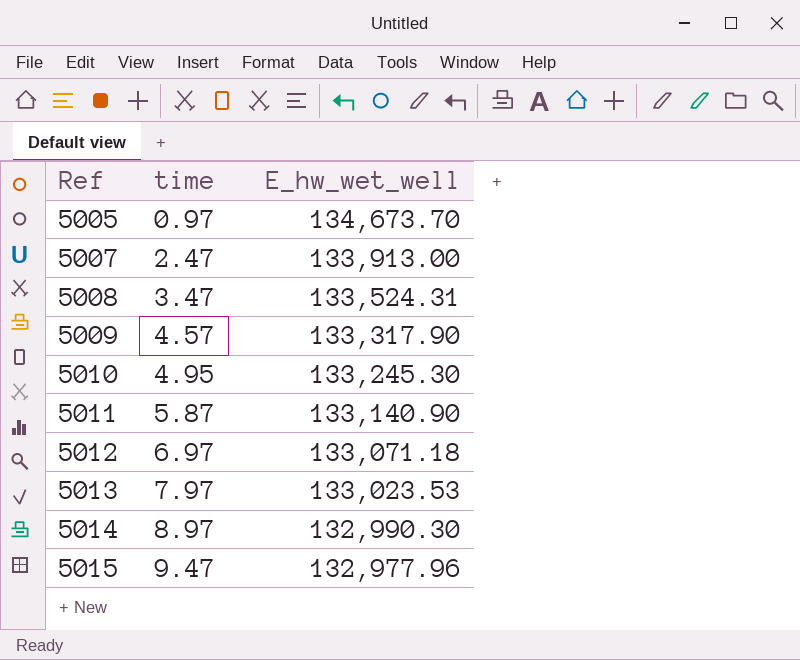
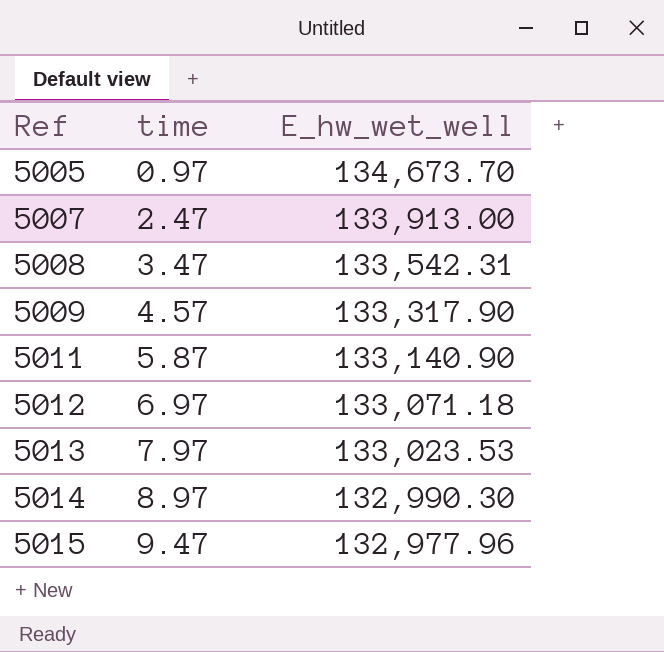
row 5010: 4.95 | 133,245.30 -> none
5008 | E_hw_wet_well: 133,524.31 -> 133,542.31

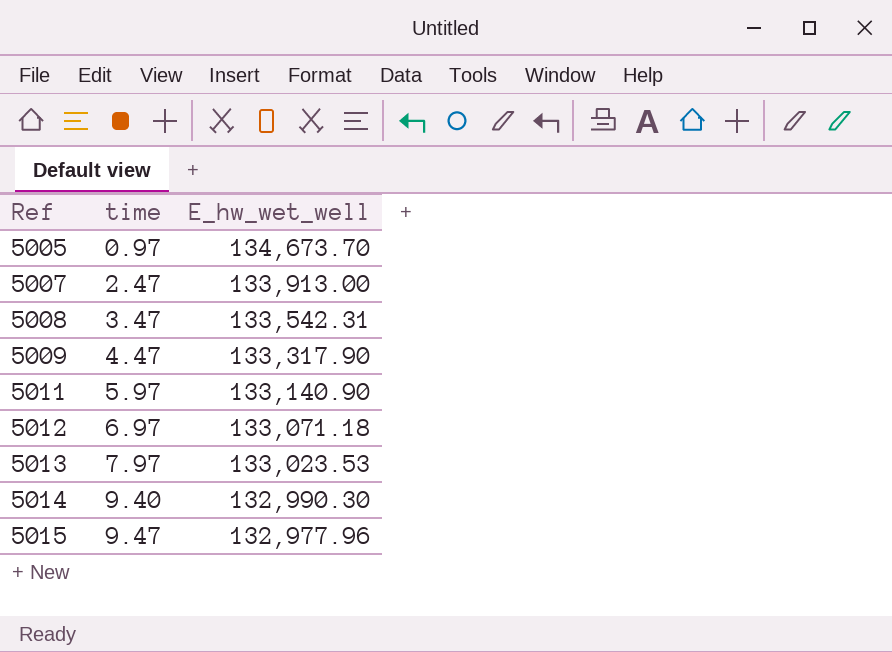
5009 | time: 4.57 -> 4.47
5011 | time: 5.87 -> 5.97
5014 | time: 8.97 -> 9.40

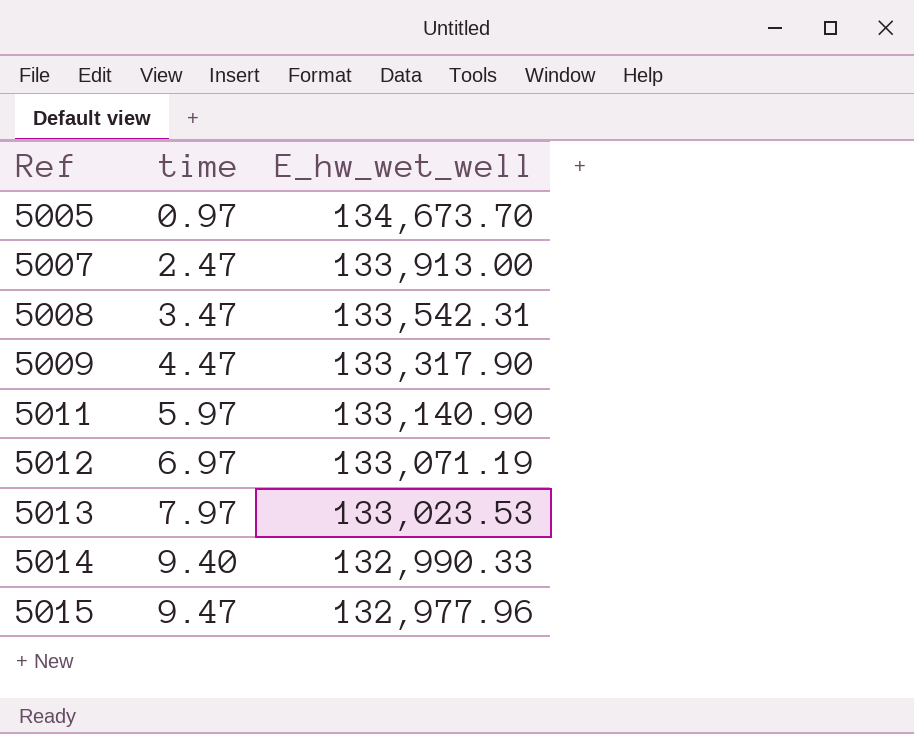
5012 | E_hw_wet_well: 133,071.18 -> 133,071.19
5014 | E_hw_wet_well: 132,990.30 -> 132,990.33

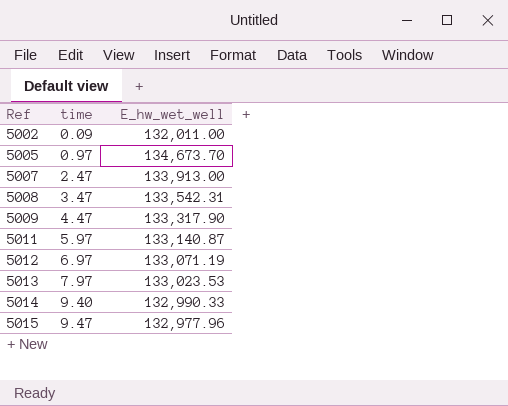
row 5002: none -> 0.09 | 132,011.00
5011 | E_hw_wet_well: 133,140.90 -> 133,140.87

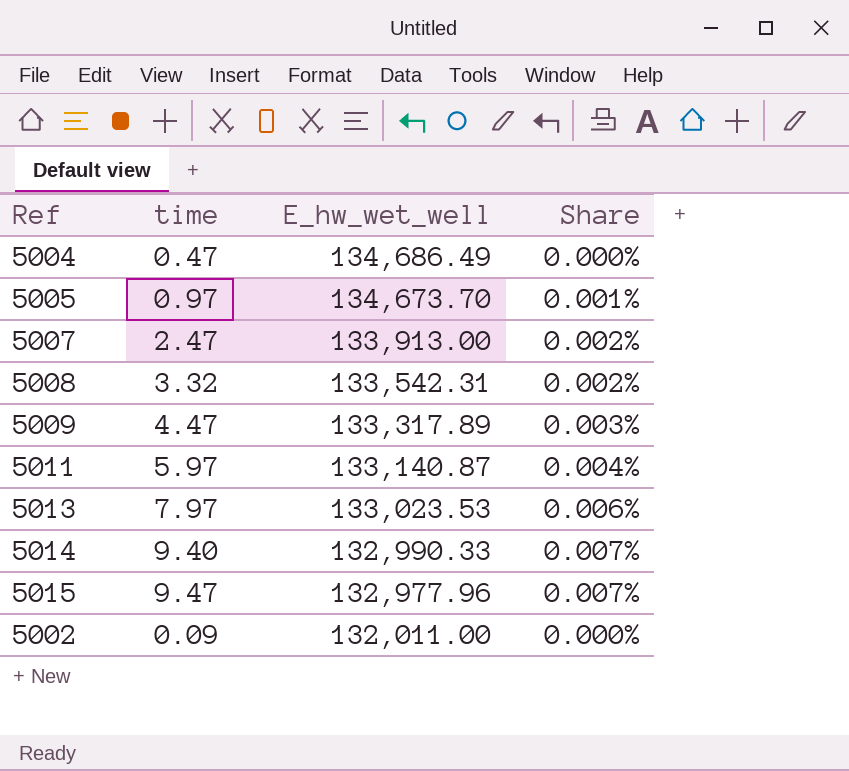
row order: Ref ascending -> E_hw_wet_well descending
column Share | formula: none -> [time] / [E_hw_wet_well]
row 5012: 6.97 | 133,071.19 -> none
row 5004: none -> 0.47 | 134,686.49 | 0.000%
5008 | time: 3.47 -> 3.32
5009 | E_hw_wet_well: 133,317.90 -> 133,317.89

